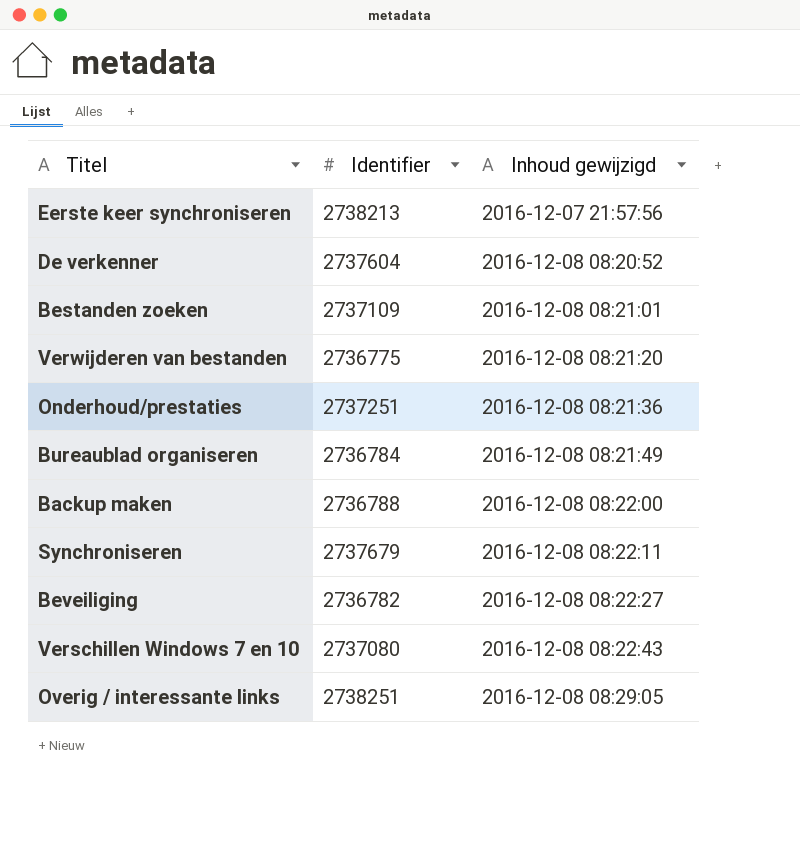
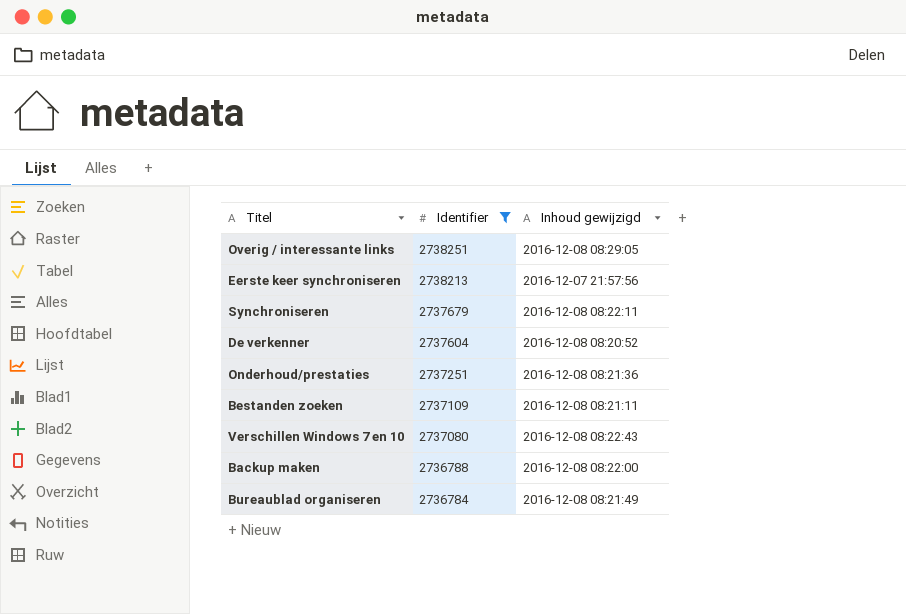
filter: none -> Identifier >= 2736784
row order: Inhoud gewijzigd ascending -> Identifier descending
Bestanden zoeken | Inhoud gewijzigd: 2016-12-08 08:21:01 -> 2016-12-08 08:21:11

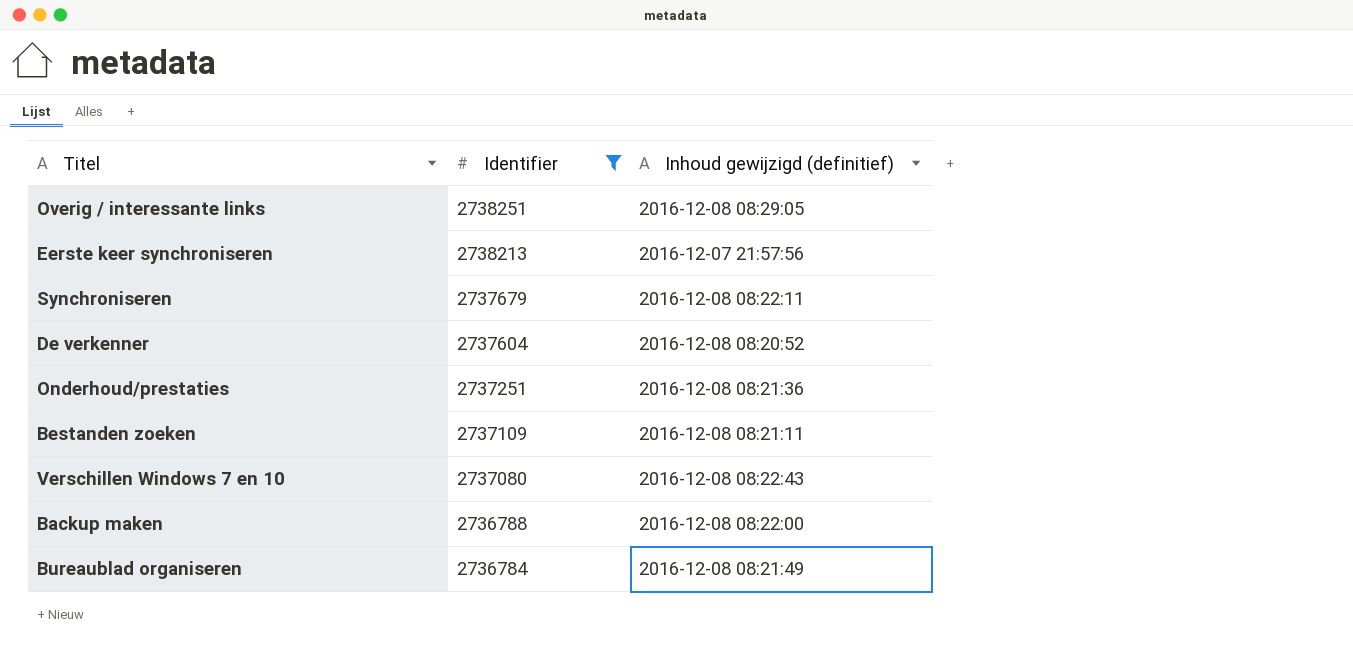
column name: Inhoud gewijzigd -> Inhoud gewijzigd (definitief)

